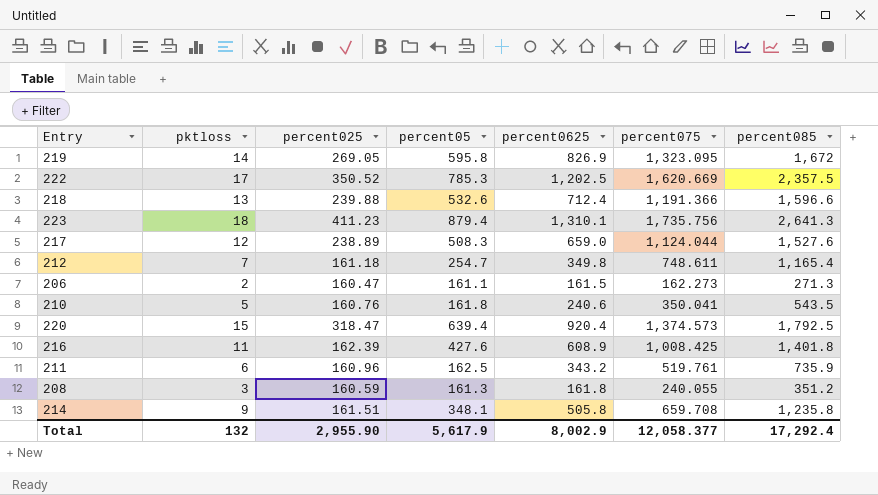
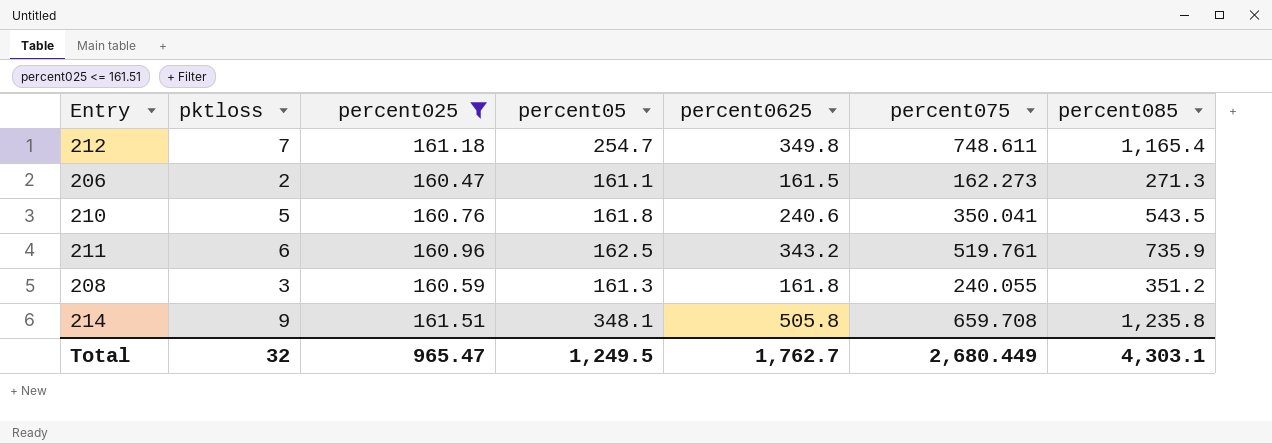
filter: none -> percent025 <= 161.51
Total | pktloss: 132 -> 32
Total | percent025: 2,955.90 -> 965.47
Total | percent05: 5,617.9 -> 1,249.5
Total | percent0625: 8,002.9 -> 1,762.7
Total | percent075: 12,058.377 -> 2,680.449
Total | percent085: 17,292.4 -> 4,303.1

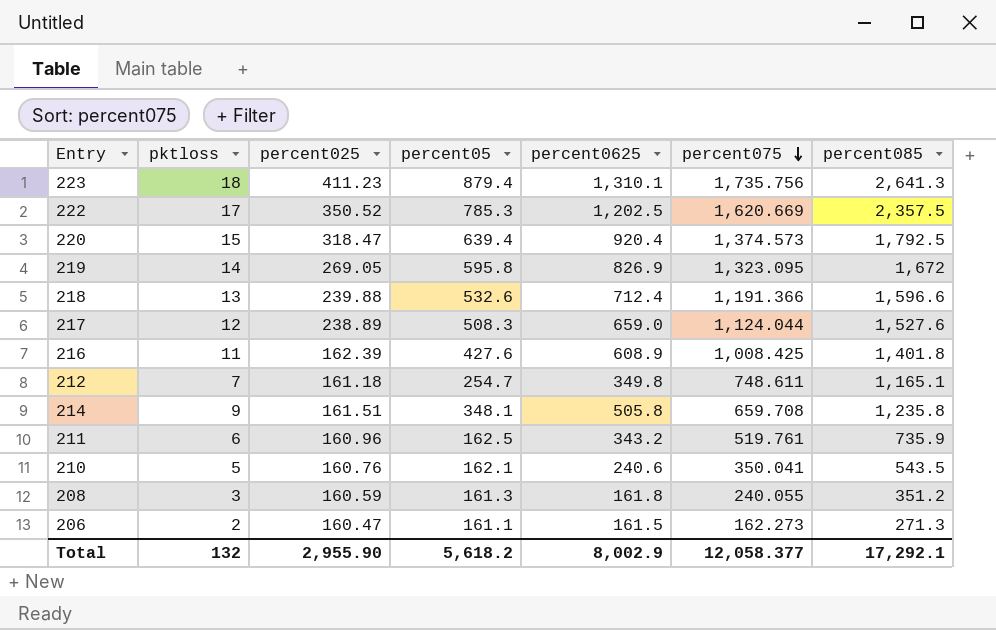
filter: percent025 <= 161.51 -> none
row order: none -> percent075 descending
212 | percent085: 1,165.4 -> 1,165.1
210 | percent05: 161.8 -> 162.1
Total | pktloss: 32 -> 132
Total | percent025: 965.47 -> 2,955.90
Total | percent05: 1,249.5 -> 5,618.2
Total | percent0625: 1,762.7 -> 8,002.9
Total | percent075: 2,680.449 -> 12,058.377
Total | percent085: 4,303.1 -> 17,292.1

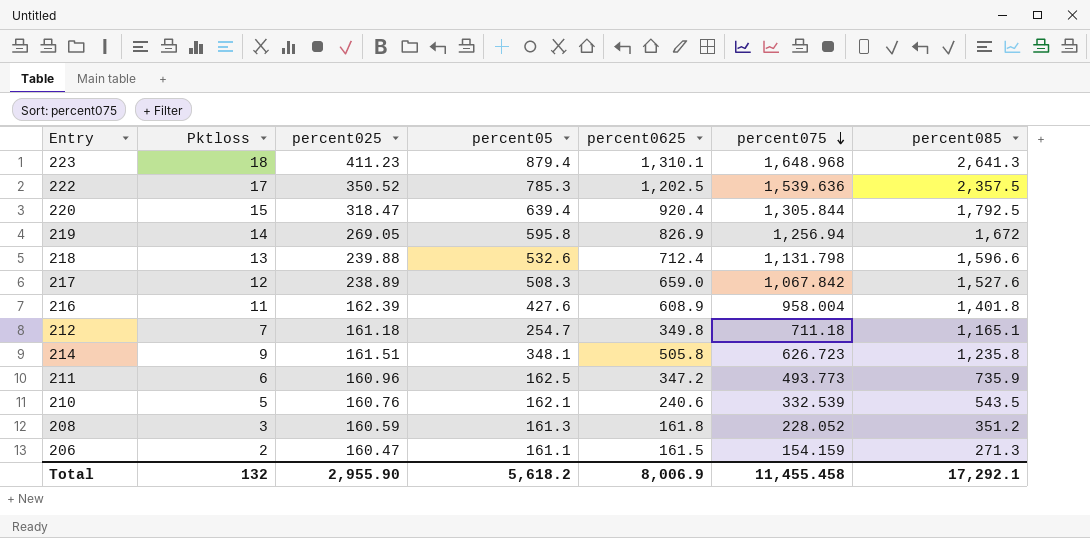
column name: pktloss -> Pktloss
223 | percent075: 1,735.756 -> 1,648.968
222 | percent075: 1,620.669 -> 1,539.636
220 | percent075: 1,374.573 -> 1,305.844
219 | percent075: 1,323.095 -> 1,256.94
218 | percent075: 1,191.366 -> 1,131.798
217 | percent075: 1,124.044 -> 1,067.842
216 | percent075: 1,008.425 -> 958.004
212 | percent075: 748.611 -> 711.18
214 | percent075: 659.708 -> 626.723
211 | percent0625: 343.2 -> 347.2
211 | percent075: 519.761 -> 493.773
210 | percent075: 350.041 -> 332.539
208 | percent075: 240.055 -> 228.052
206 | percent075: 162.273 -> 154.159
Total | percent0625: 8,002.9 -> 8,006.9
Total | percent075: 12,058.377 -> 11,455.458

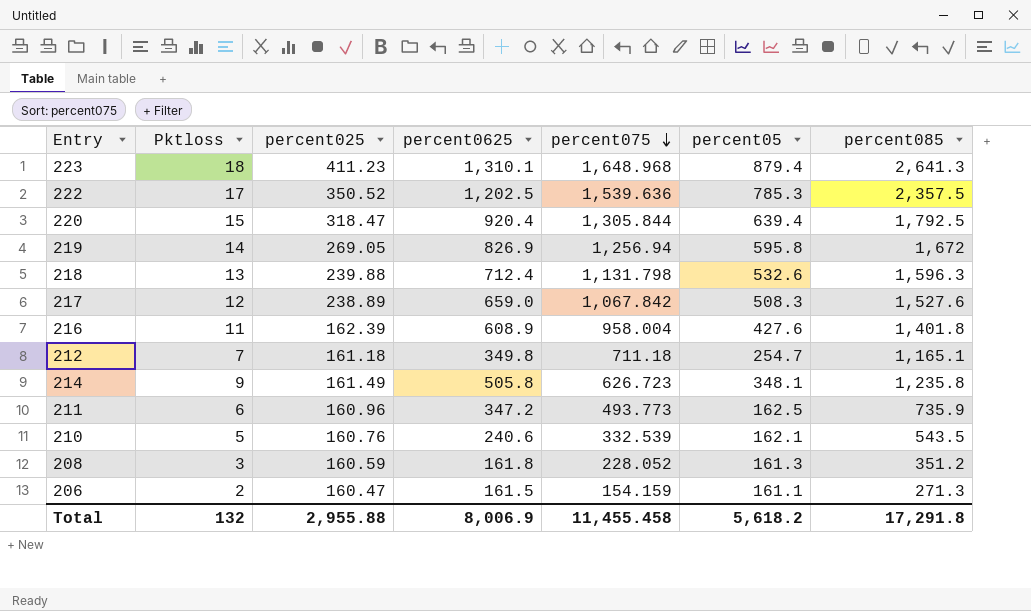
column percent05 | position: 4 -> 6
218 | percent085: 1,596.6 -> 1,596.3
214 | percent025: 161.51 -> 161.49
Total | percent025: 2,955.90 -> 2,955.88
Total | percent085: 17,292.1 -> 17,291.8

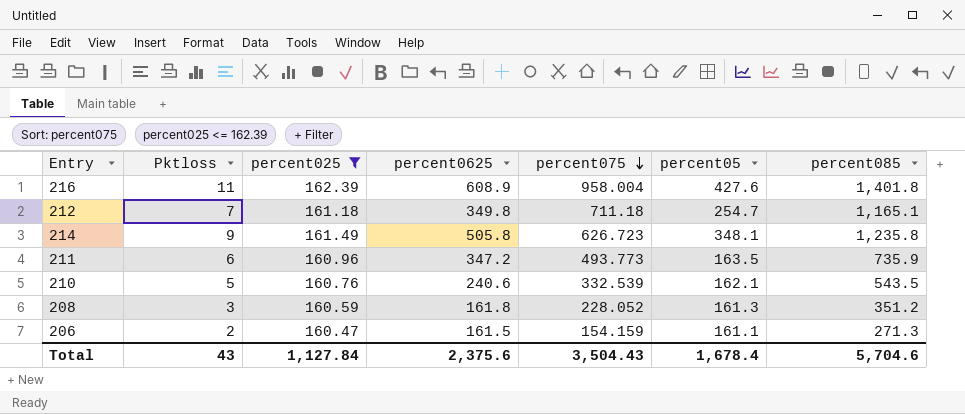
filter: none -> percent025 <= 162.39
211 | percent05: 162.5 -> 163.5
Total | Pktloss: 132 -> 43
Total | percent025: 2,955.88 -> 1,127.84
Total | percent0625: 8,006.9 -> 2,375.6
Total | percent075: 11,455.458 -> 3,504.43
Total | percent05: 5,618.2 -> 1,678.4
Total | percent085: 17,291.8 -> 5,704.6

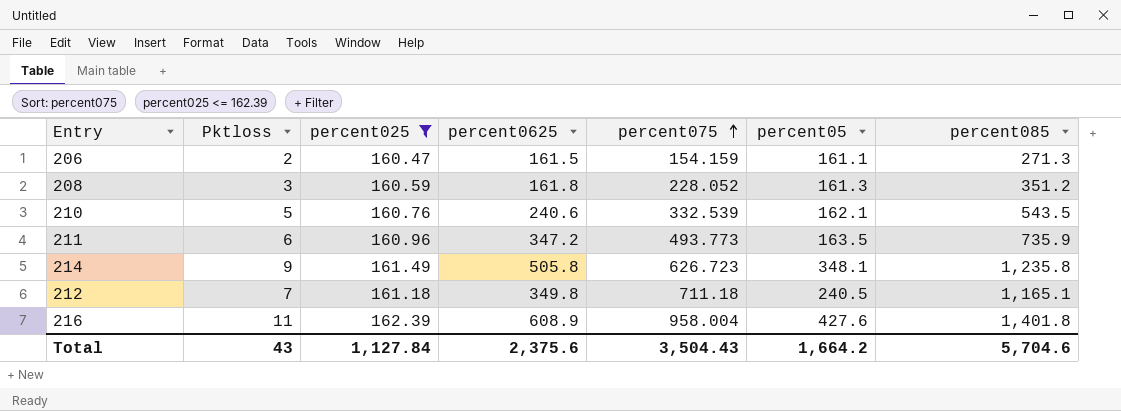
row order: percent075 descending -> percent075 ascending
212 | percent05: 254.7 -> 240.5
Total | percent05: 1,678.4 -> 1,664.2

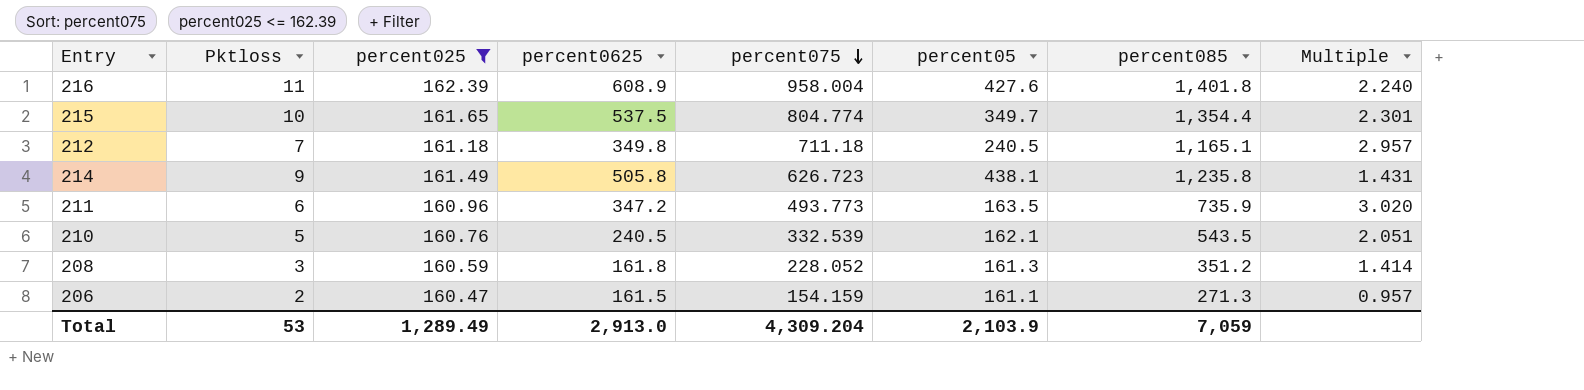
row order: percent075 ascending -> percent075 descending
column Multiple | formula: none -> [percent075] / [percent05]
row 215: none -> 10 | 161.65 | 537.5 | 804.774 | 349.7 | 1,354.4 | 2.301
214 | percent05: 348.1 -> 438.1
210 | percent0625: 240.6 -> 240.5
Total | Pktloss: 43 -> 53
Total | percent025: 1,127.84 -> 1,289.49
Total | percent0625: 2,375.6 -> 2,913.0
Total | percent075: 3,504.43 -> 4,309.204
Total | percent05: 1,664.2 -> 2,103.9
Total | percent085: 5,704.6 -> 7,059

